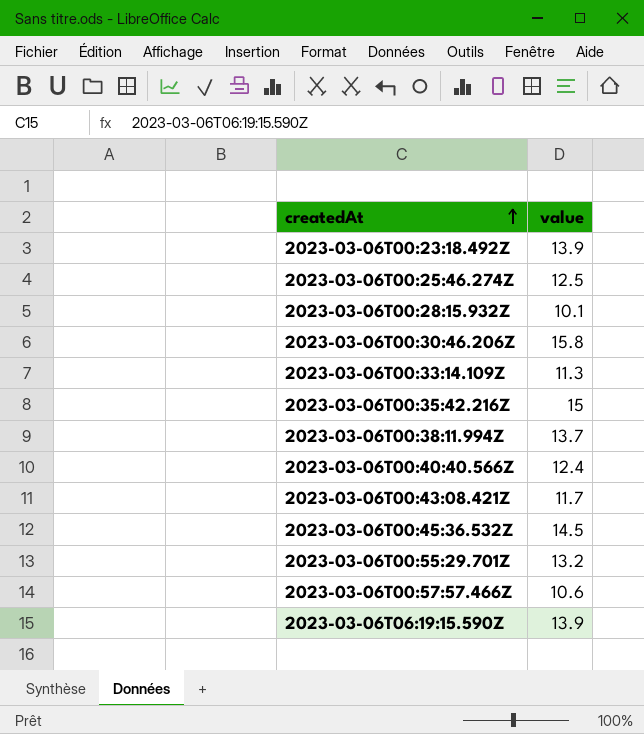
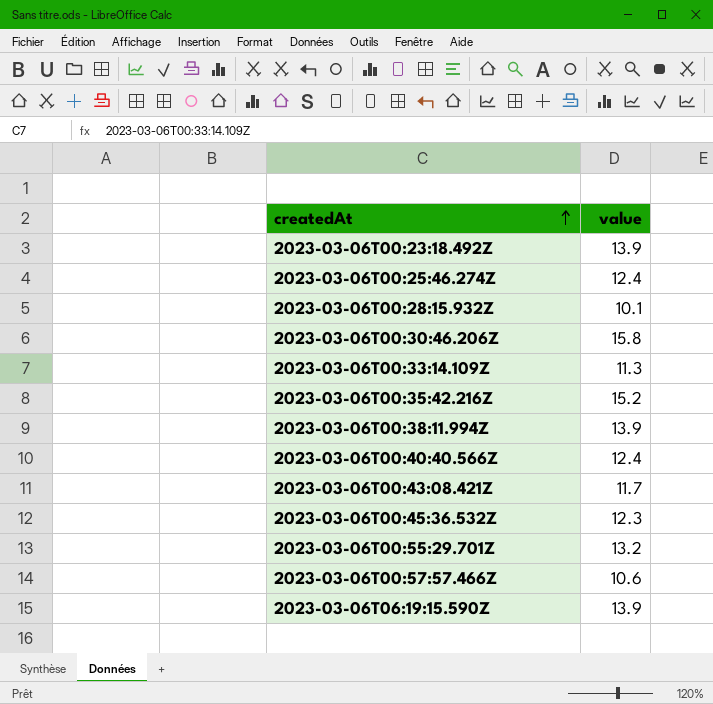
2023-03-06T00:25:46.274Z | value: 12.5 -> 12.4
2023-03-06T00:35:42.216Z | value: 15 -> 15.2
2023-03-06T00:38:11.994Z | value: 13.7 -> 13.9
2023-03-06T00:45:36.532Z | value: 14.5 -> 12.3

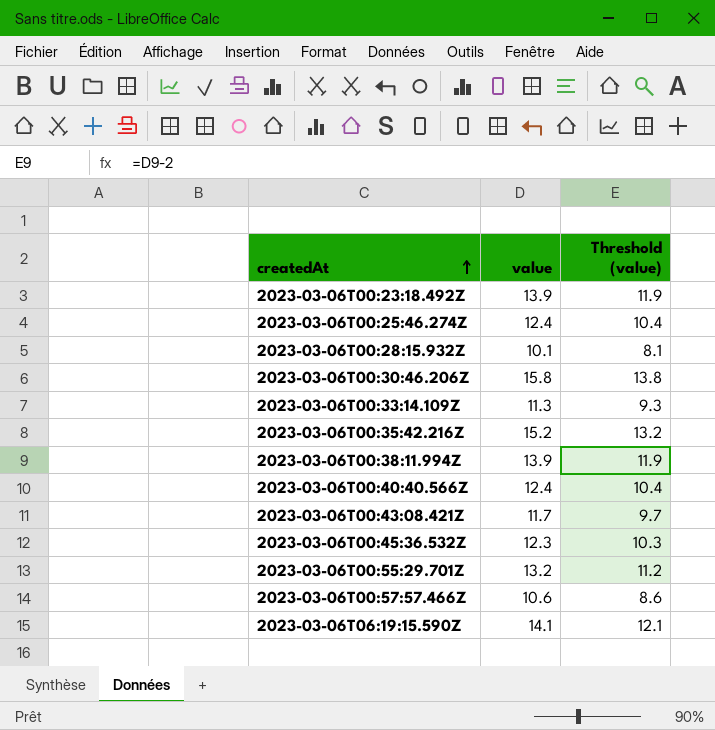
column Threshold (value) | formula: none -> [value] - 2
2023-03-06T06:19:15.590Z | value: 13.9 -> 14.1

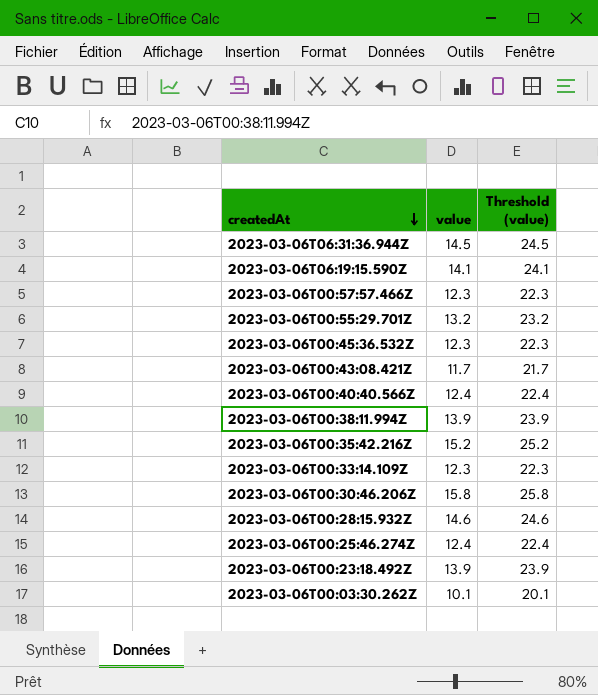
row order: createdAt ascending -> createdAt descending
column Threshold (value) | formula: [value] - 2 -> [value] + 10
row 2023-03-06T06:31:36.944Z: none -> 14.5 | 24.5
2023-03-06T00:57:57.466Z | value: 10.6 -> 12.3
2023-03-06T00:33:14.109Z | value: 11.3 -> 12.3
2023-03-06T00:28:15.932Z | value: 10.1 -> 14.6
row 2023-03-06T00:03:30.262Z: none -> 10.1 | 20.1

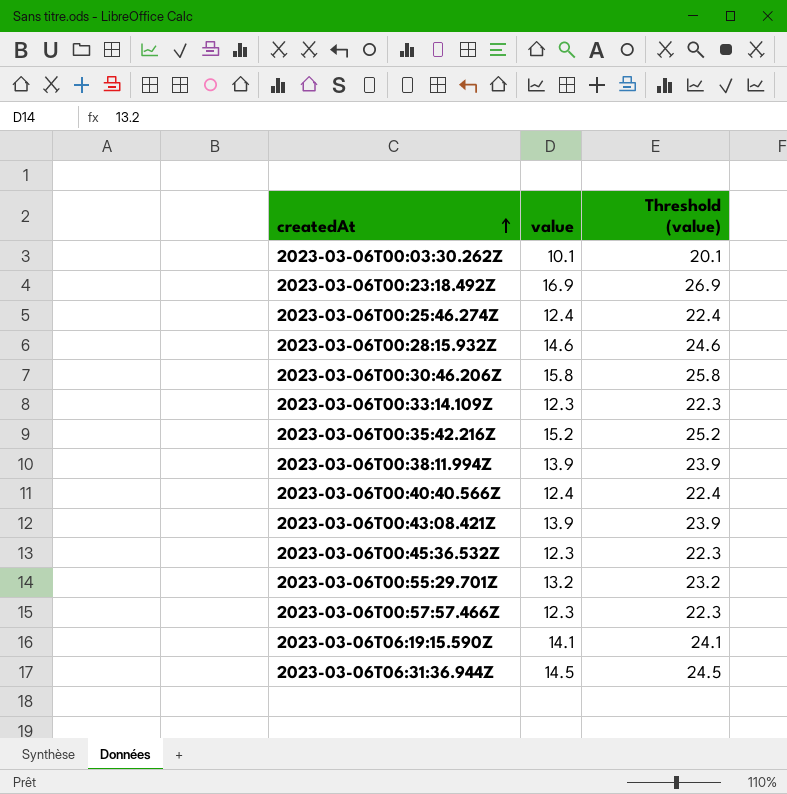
row order: createdAt descending -> createdAt ascending
2023-03-06T00:23:18.492Z | value: 13.9 -> 16.9
2023-03-06T00:23:18.492Z | Threshold (value): 23.9 -> 26.9
2023-03-06T00:43:08.421Z | value: 11.7 -> 13.9
2023-03-06T00:43:08.421Z | Threshold (value): 21.7 -> 23.9

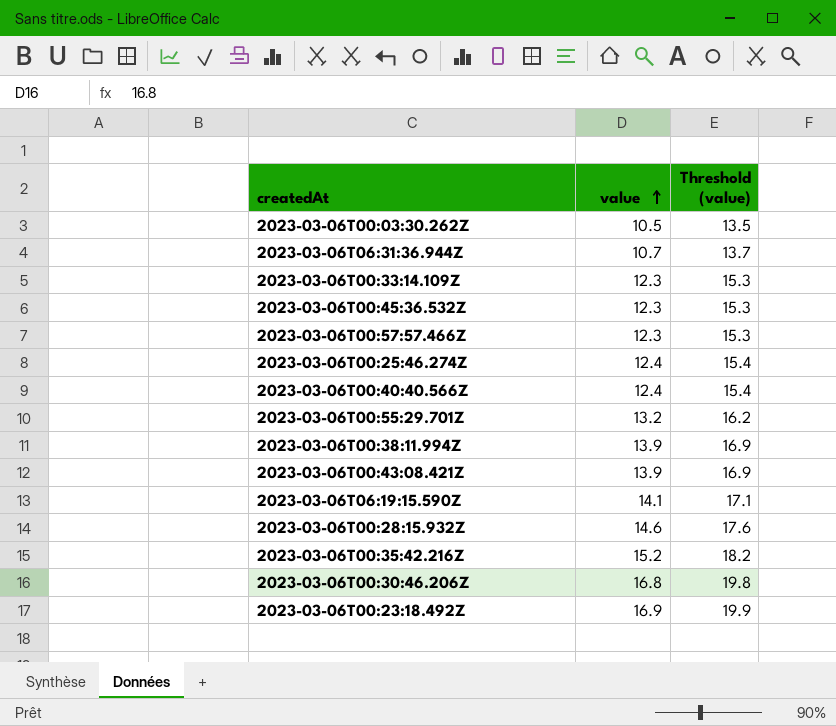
row order: createdAt ascending -> value ascending
column Threshold (value) | formula: [value] + 10 -> [value] + 3
2023-03-06T00:03:30.262Z | value: 10.1 -> 10.5
2023-03-06T06:31:36.944Z | value: 14.5 -> 10.7
2023-03-06T00:30:46.206Z | value: 15.8 -> 16.8

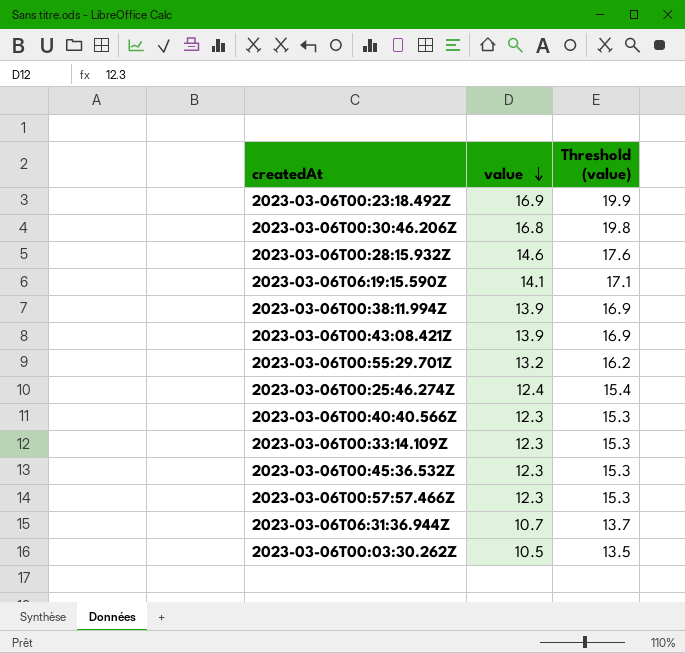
row order: value ascending -> value descending
row 2023-03-06T00:35:42.216Z: 15.2 | 18.2 -> none
2023-03-06T00:40:40.566Z | value: 12.4 -> 12.3
2023-03-06T00:40:40.566Z | Threshold (value): 15.4 -> 15.3

